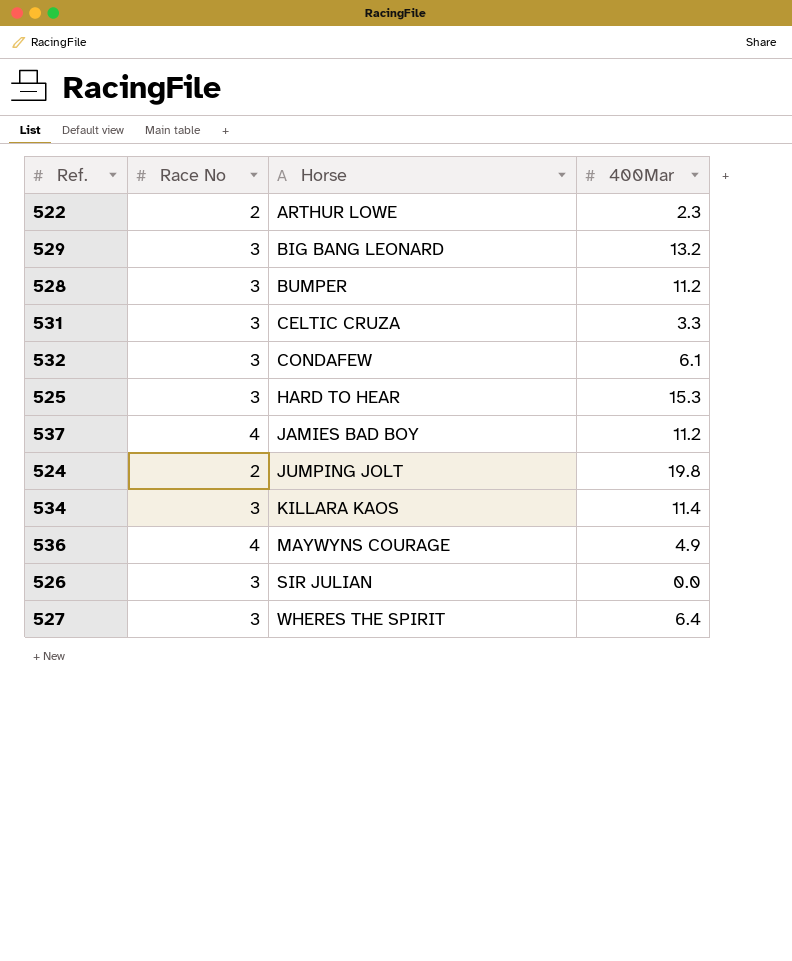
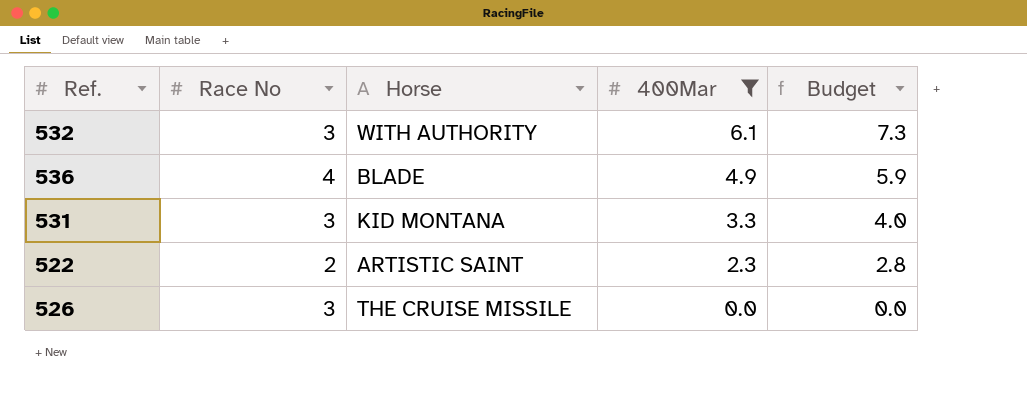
filter: none -> 400Mar <= 6.1
row order: Horse ascending -> 400Mar descending
column Budget | formula: none -> [400Mar] * 1.2
532 | Horse: CONDAFEW -> WITH AUTHORITY
536 | Horse: MAYWYNS COURAGE -> BLADE
531 | Horse: CELTIC CRUZA -> KID MONTANA
522 | Horse: ARTHUR LOWE -> ARTISTIC SAINT
526 | Horse: SIR JULIAN -> THE CRUISE MISSILE

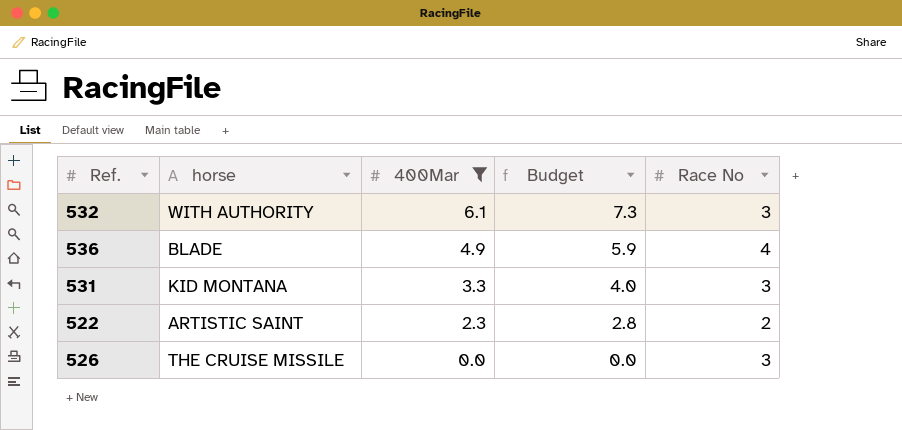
column name: Horse -> horse
column Race No | position: 2 -> 5

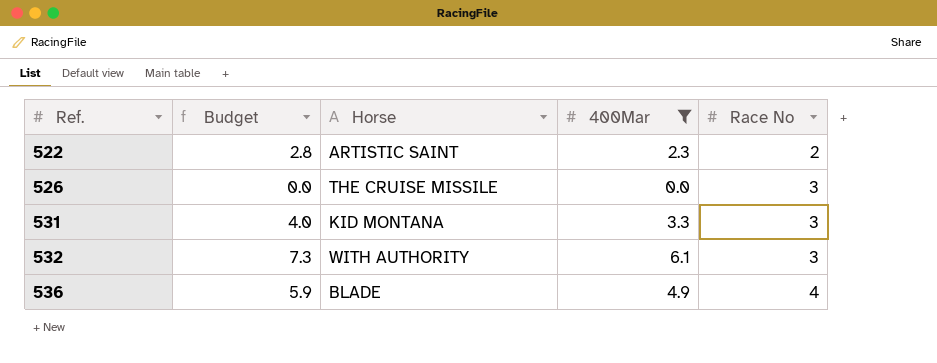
row order: 400Mar descending -> Ref. ascending
column Budget | position: 4 -> 2
column name: horse -> Horse

